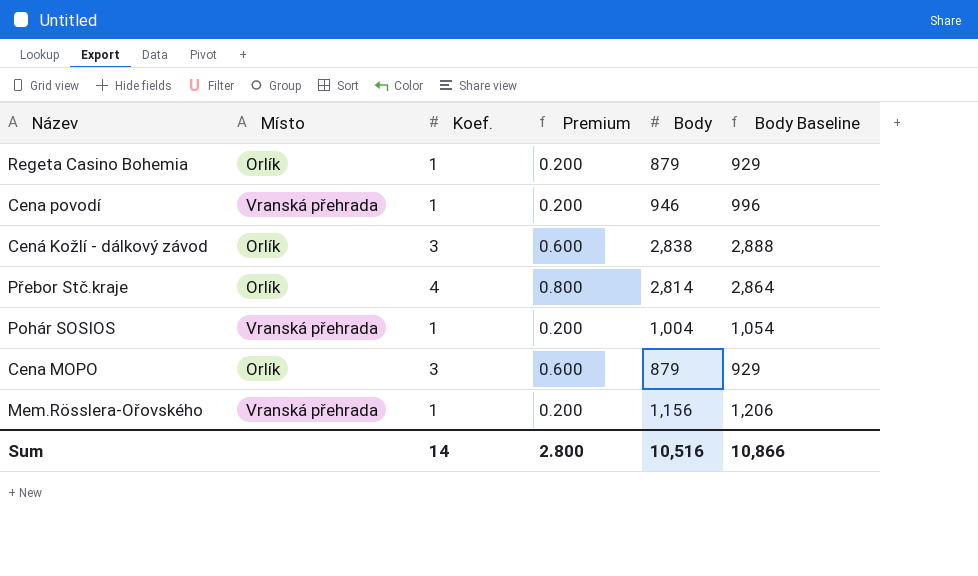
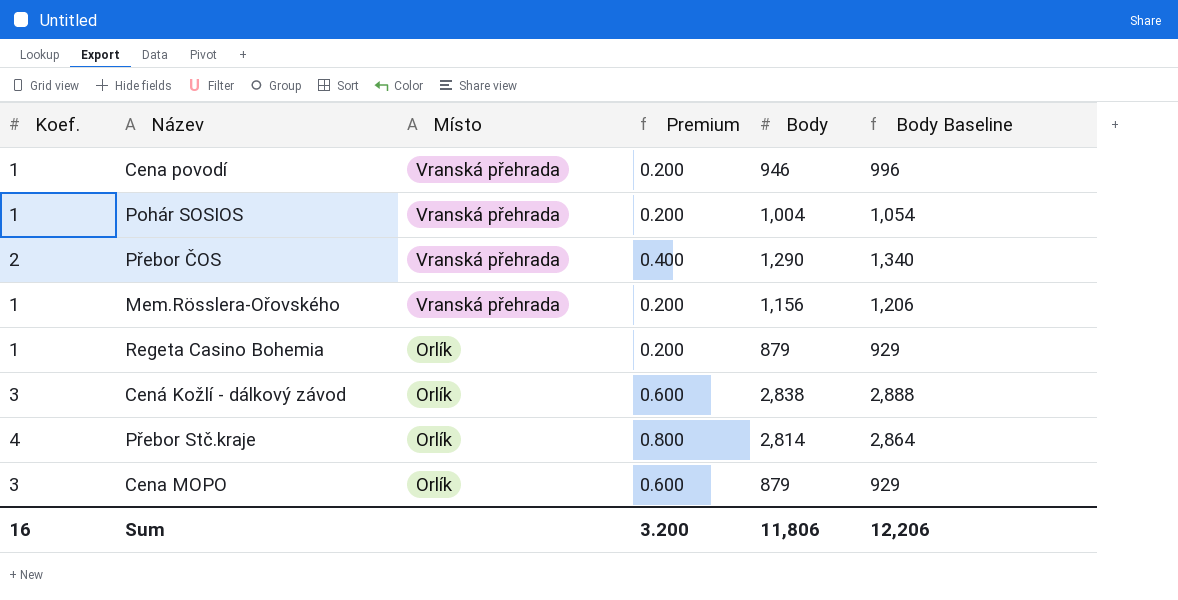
row order: none -> Místo descending
column Koef. | position: 3 -> 1
row Přebor ČOS: none -> 2 | Vranská přehrada | 0.400 | 1,290 | 1,340
Sum | Koef.: 14 -> 16
Sum | Premium: 2.800 -> 3.200
Sum | Body: 10,516 -> 11,806
Sum | Body Baseline: 10,866 -> 12,206

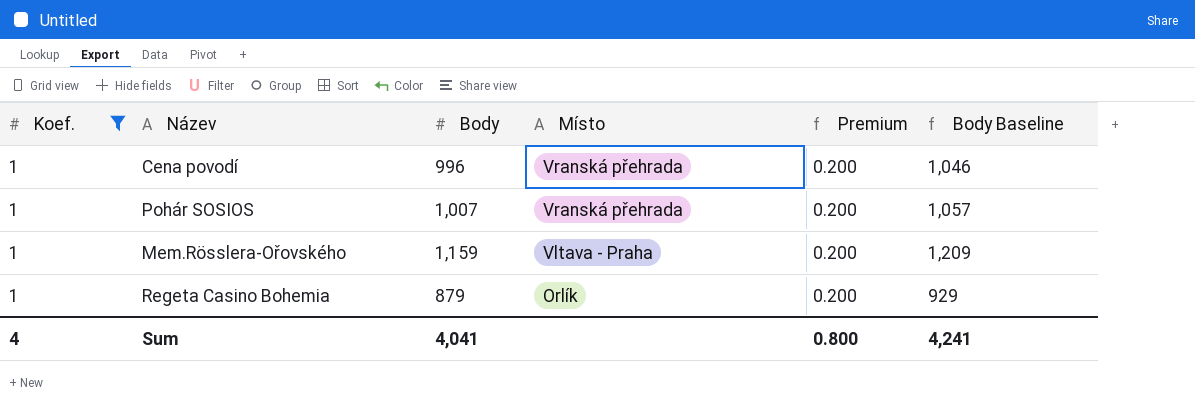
filter: none -> Koef. = 1
column Body | position: 5 -> 3
Cena povodí | Body: 946 -> 996
Cena povodí | Body Baseline: 996 -> 1,046
Pohár SOSIOS | Body: 1,004 -> 1,007
Pohár SOSIOS | Body Baseline: 1,054 -> 1,057
Mem.Rösslera-Ořovského | Body: 1,156 -> 1,159
Mem.Rösslera-Ořovského | Místo: Vranská přehrada -> Vltava - Praha
Mem.Rösslera-Ořovského | Body Baseline: 1,206 -> 1,209
Sum | Koef.: 16 -> 4
Sum | Body: 11,806 -> 4,041
Sum | Premium: 3.200 -> 0.800
Sum | Body Baseline: 12,206 -> 4,241

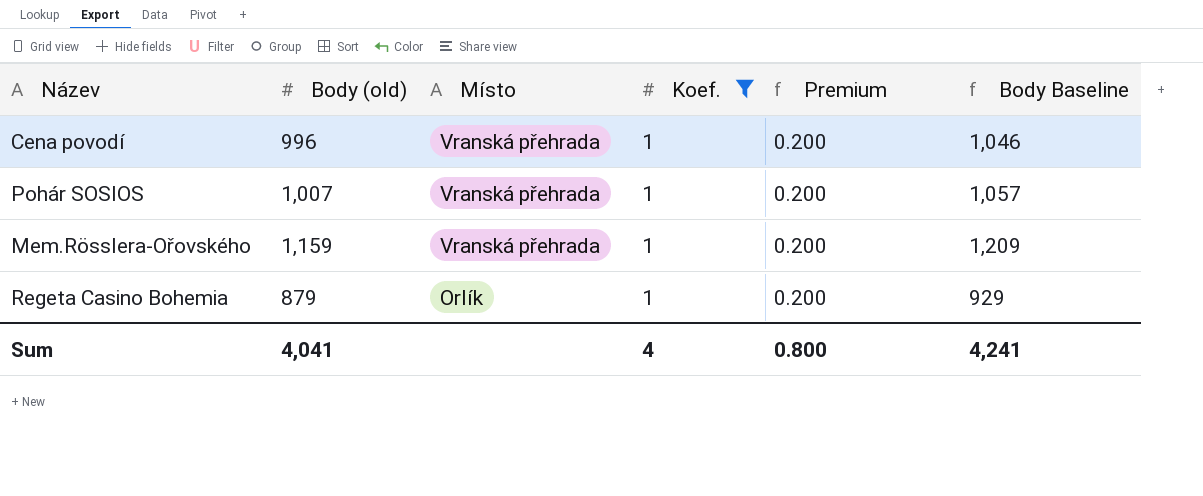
column name: Body -> Body (old)
column Koef. | position: 1 -> 4
Mem.Rösslera-Ořovského | Místo: Vltava - Praha -> Vranská přehrada

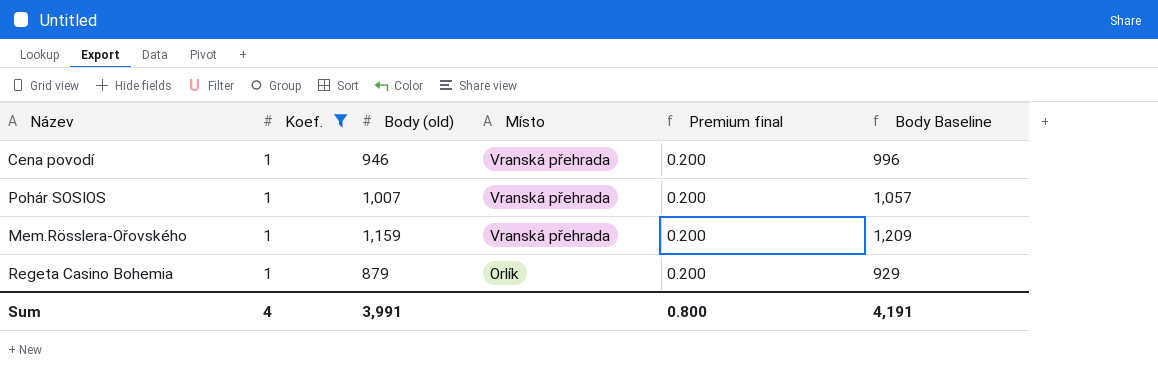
column Koef. | position: 4 -> 2
column name: Premium -> Premium final
Cena povodí | Body (old): 996 -> 946
Cena povodí | Body Baseline: 1,046 -> 996
Sum | Body (old): 4,041 -> 3,991
Sum | Body Baseline: 4,241 -> 4,191

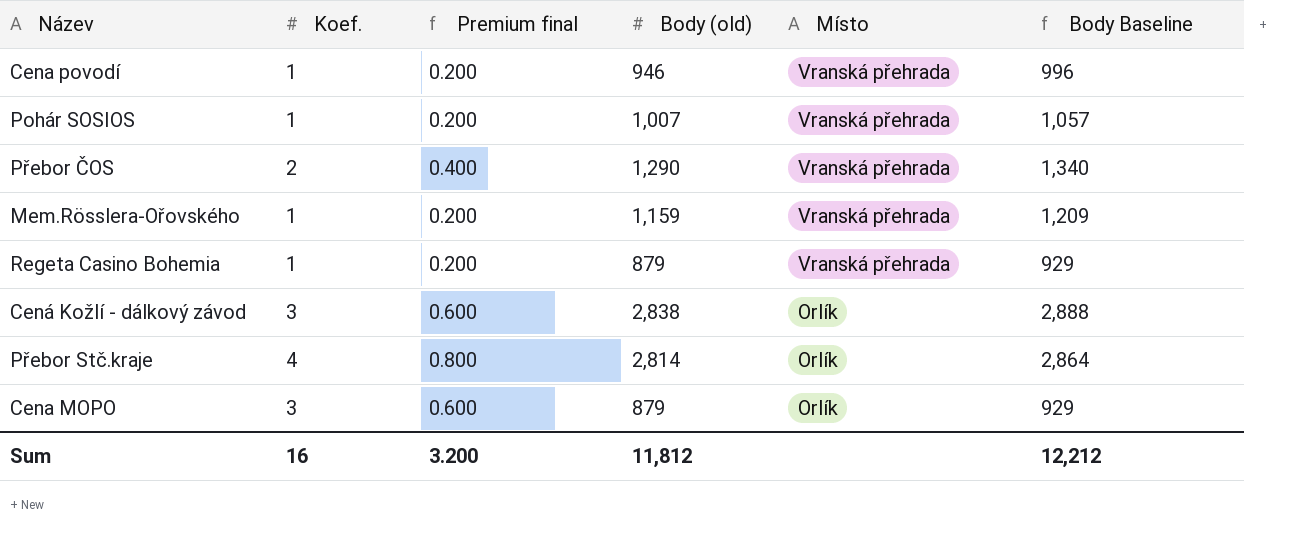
filter: Koef. = 1 -> none
column Premium final | position: 5 -> 3
Regeta Casino Bohemia | Místo: Orlík -> Vranská přehrada
Sum | Koef.: 4 -> 16
Sum | Premium final: 0.800 -> 3.200
Sum | Body (old): 3,991 -> 11,812
Sum | Body Baseline: 4,191 -> 12,212

